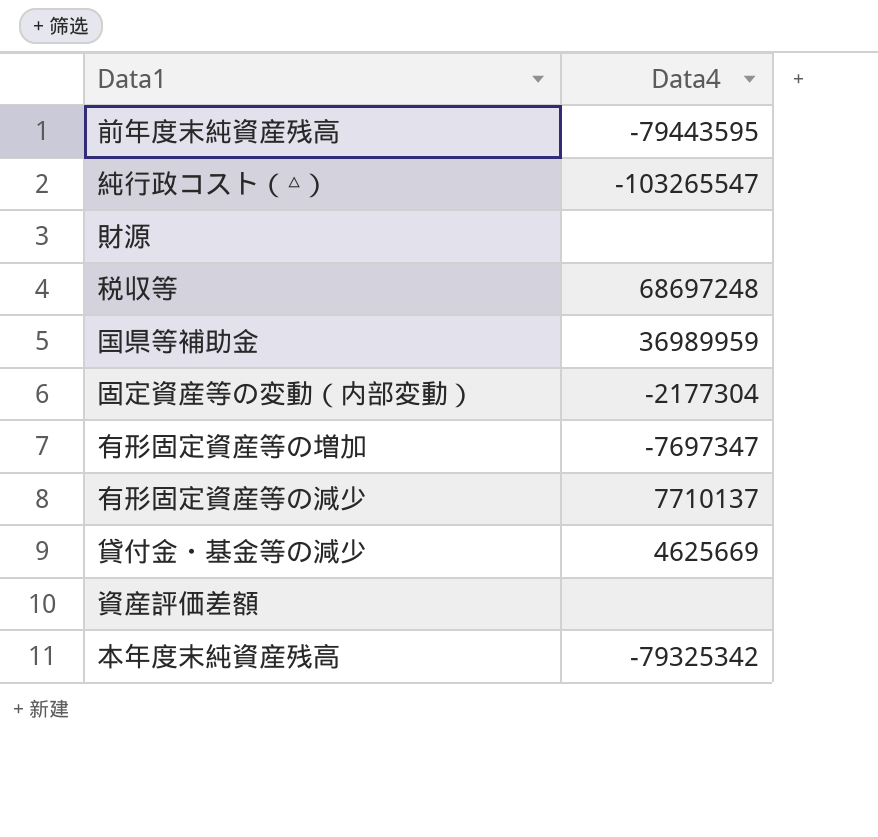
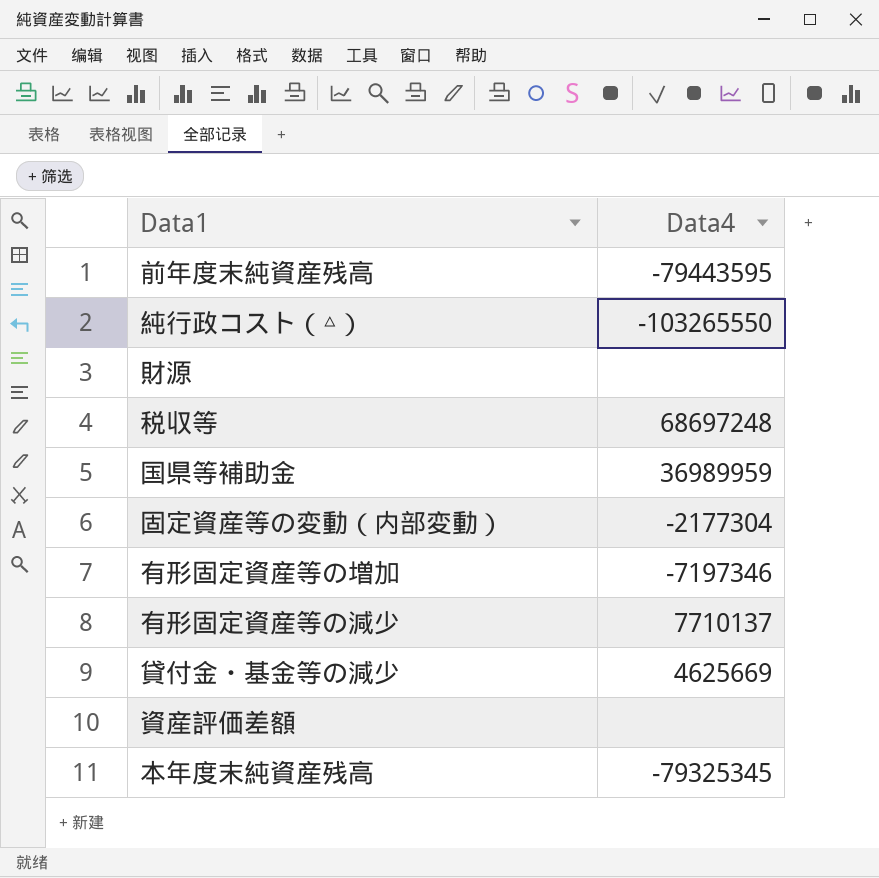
純行政コスト（△） | Data4: -103265547 -> -103265550
有形固定資産等の増加 | Data4: -7697347 -> -7197346
本年度末純資産残高 | Data4: -79325342 -> -79325345

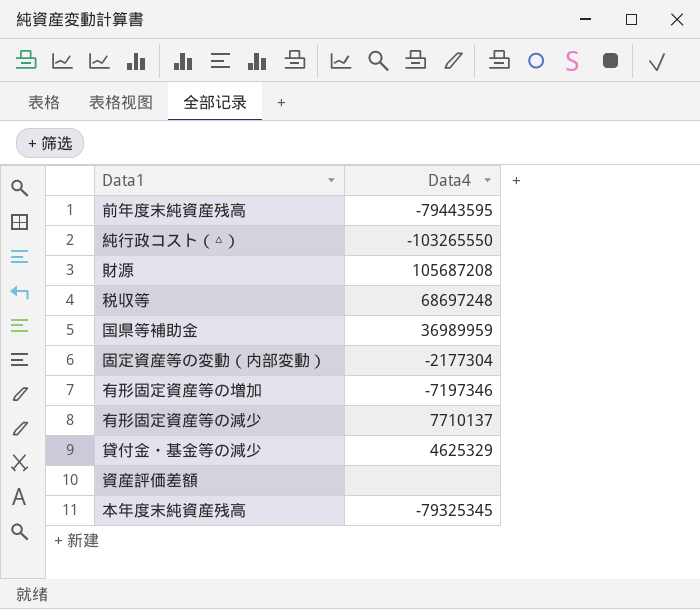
財源 | Data4: none -> 105687208
貸付金・基金等の減少 | Data4: 4625669 -> 4625329

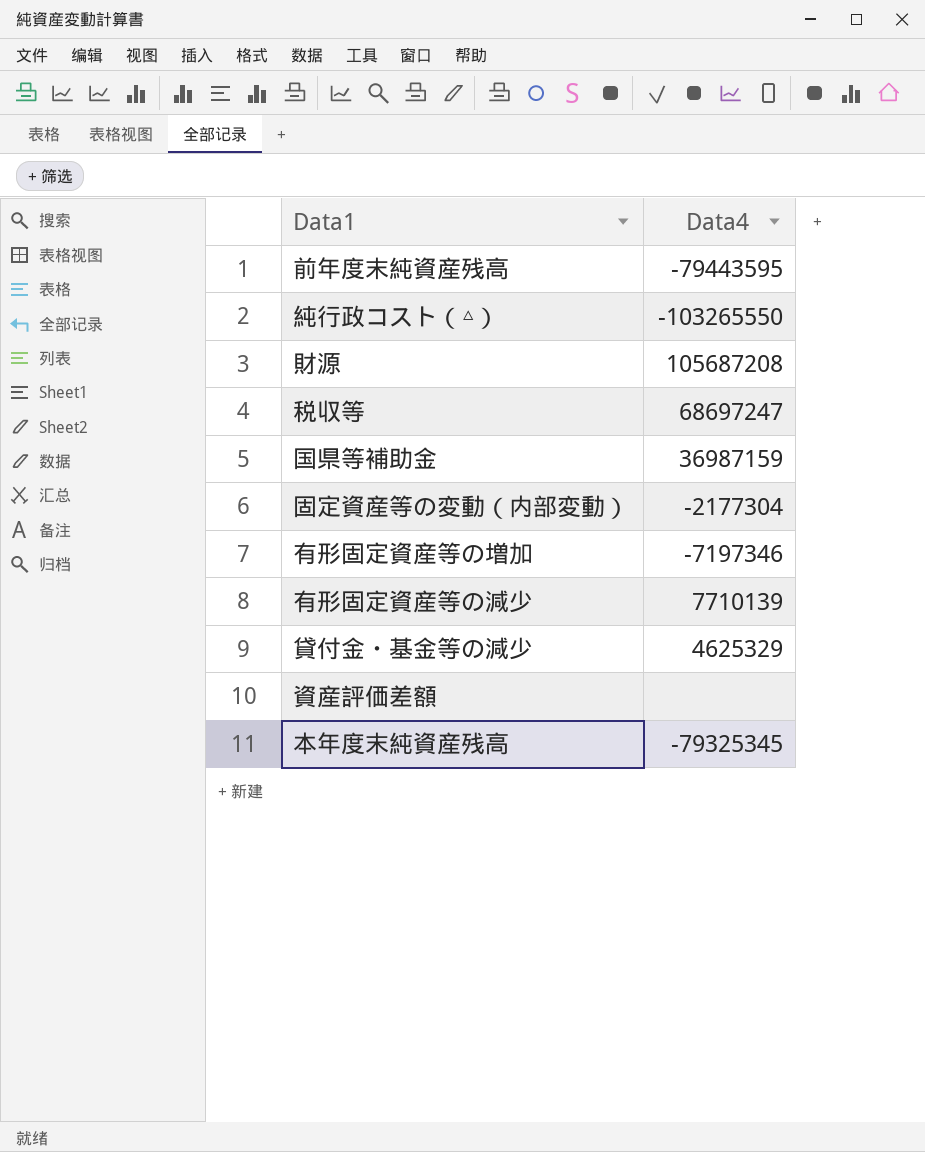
税収等 | Data4: 68697248 -> 68697247
国県等補助金 | Data4: 36989959 -> 36987159
有形固定資産等の減少 | Data4: 7710137 -> 7710139

